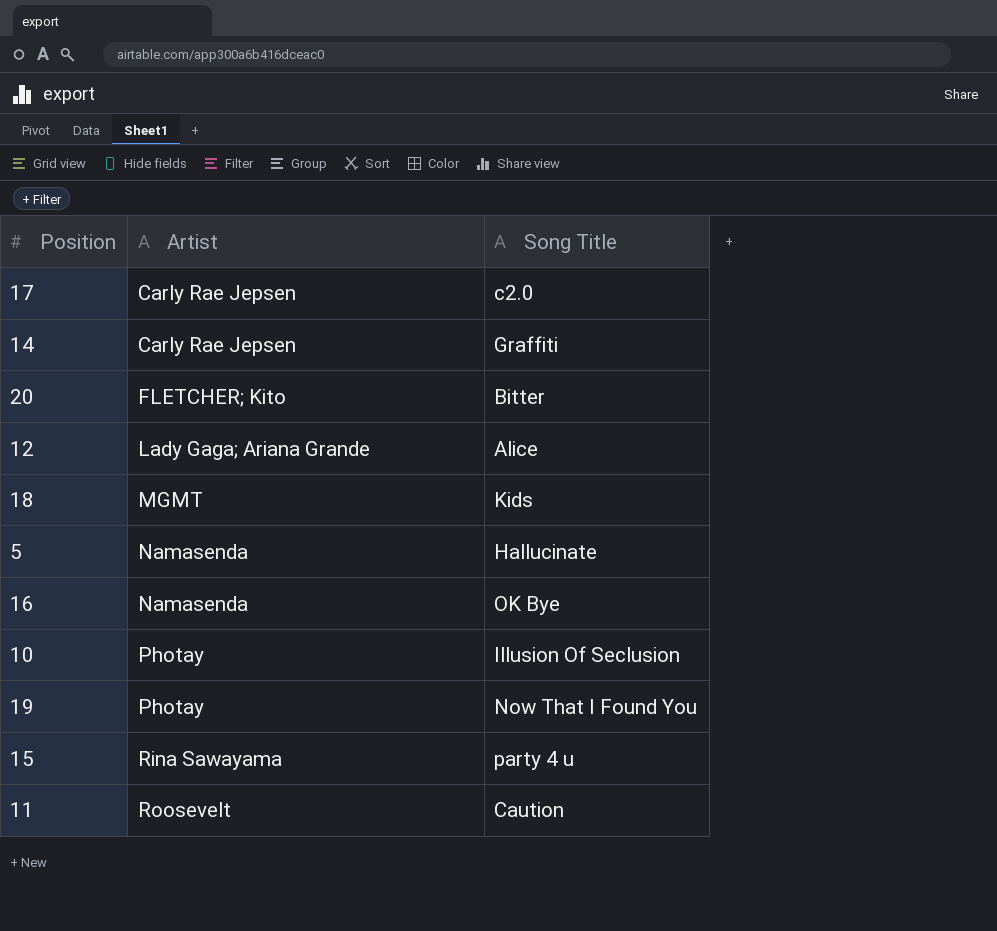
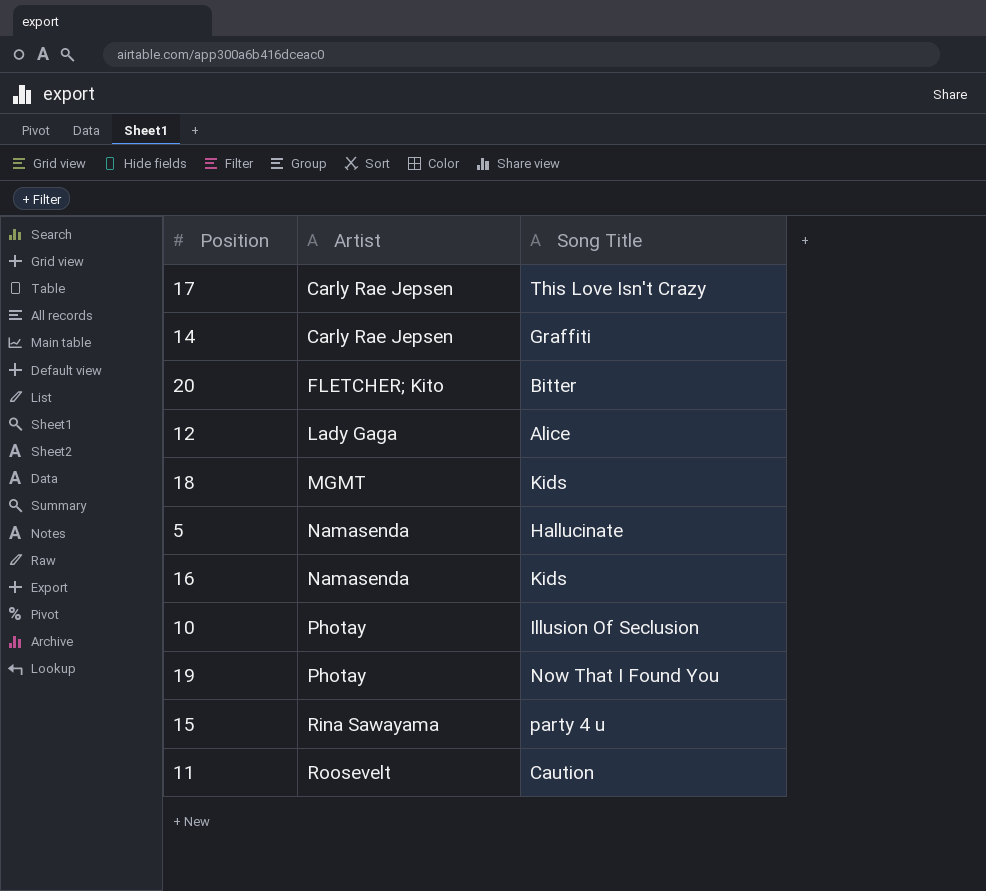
17 | Song Title: c2.0 -> This Love Isn't Crazy
12 | Artist: Lady Gaga; Ariana Grande -> Lady Gaga
16 | Song Title: OK Bye -> Kids

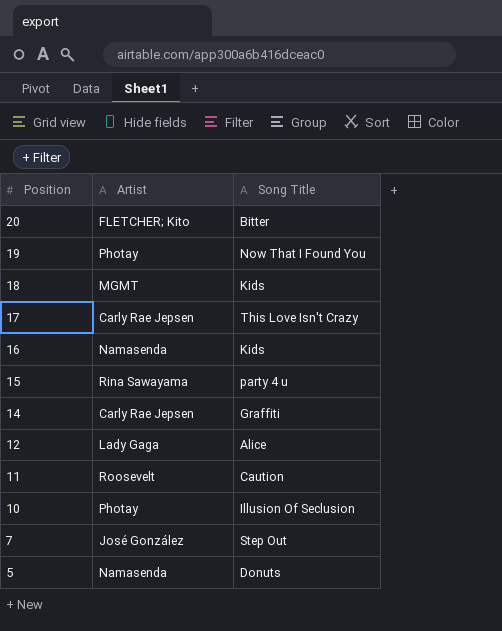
row order: Artist ascending -> Position descending
row 7: none -> José González | Step Out
5 | Song Title: Hallucinate -> Donuts

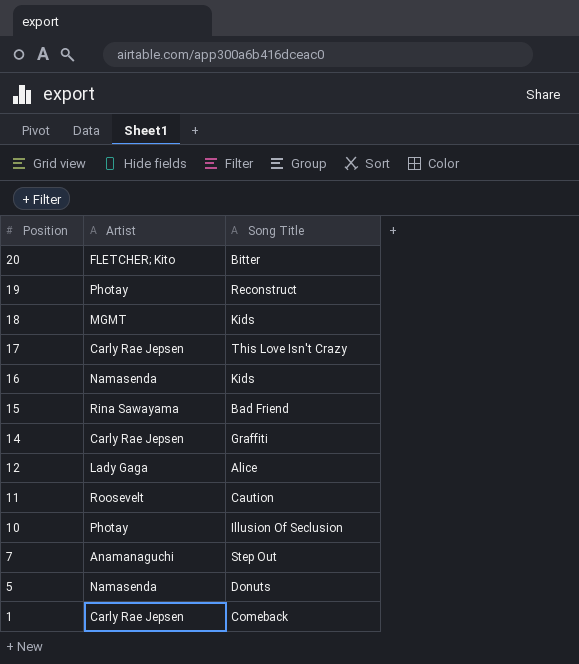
19 | Song Title: Now That I Found You -> Reconstruct
15 | Song Title: party 4 u -> Bad Friend
7 | Artist: José González -> Anamanaguchi
row 1: none -> Carly Rae Jepsen | Comeback

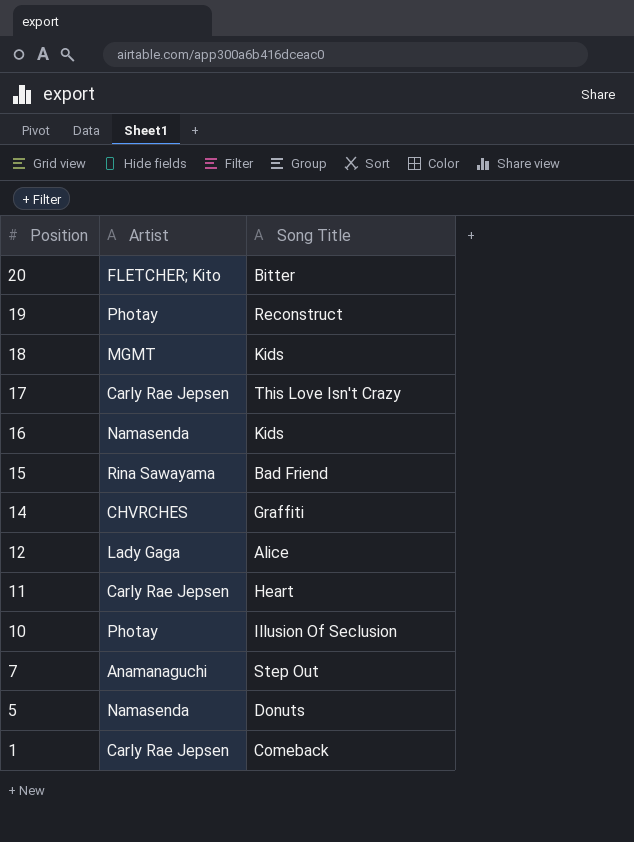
14 | Artist: Carly Rae Jepsen -> CHVRCHES
11 | Artist: Roosevelt -> Carly Rae Jepsen
11 | Song Title: Caution -> Heart

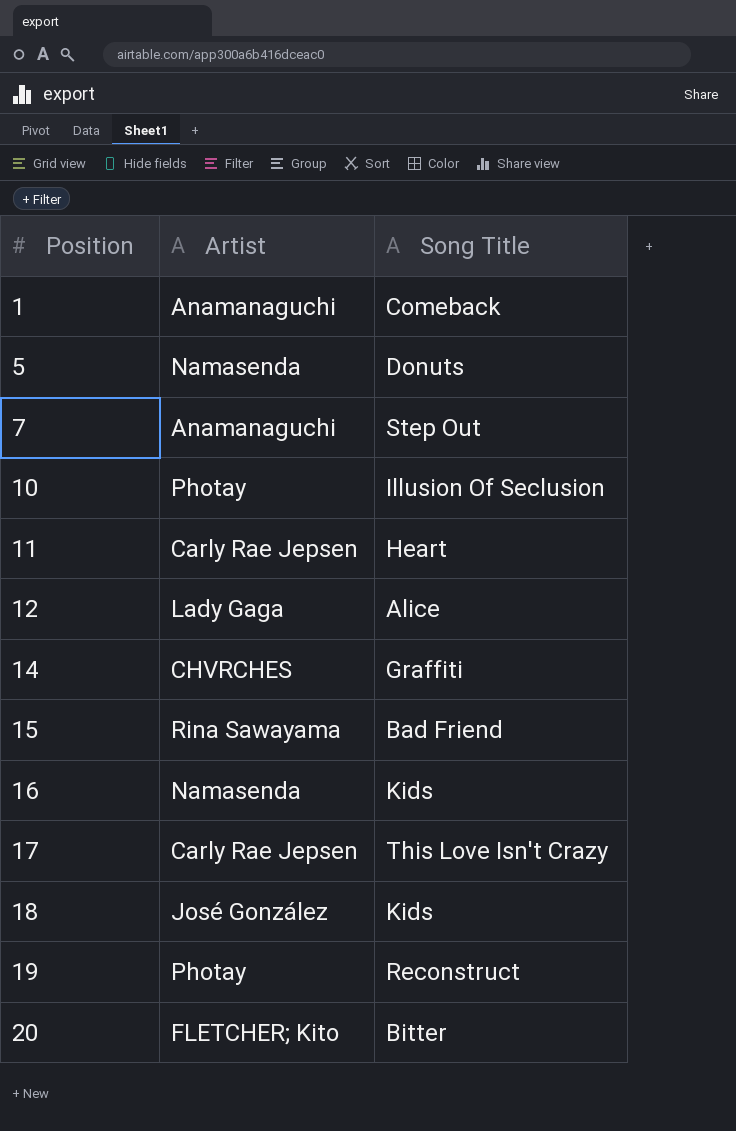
row order: Position descending -> Position ascending
1 | Artist: Carly Rae Jepsen -> Anamanaguchi
18 | Artist: MGMT -> José González

